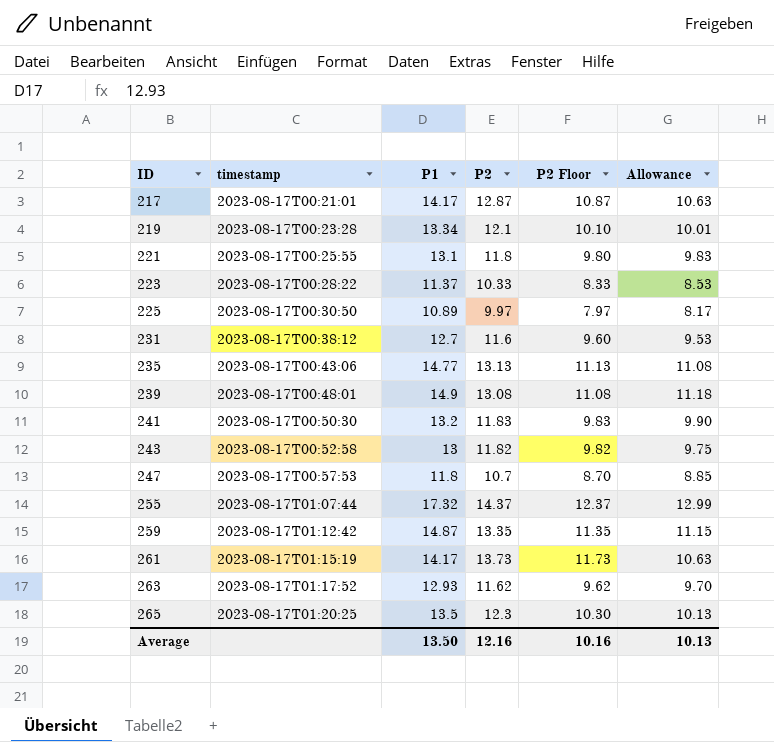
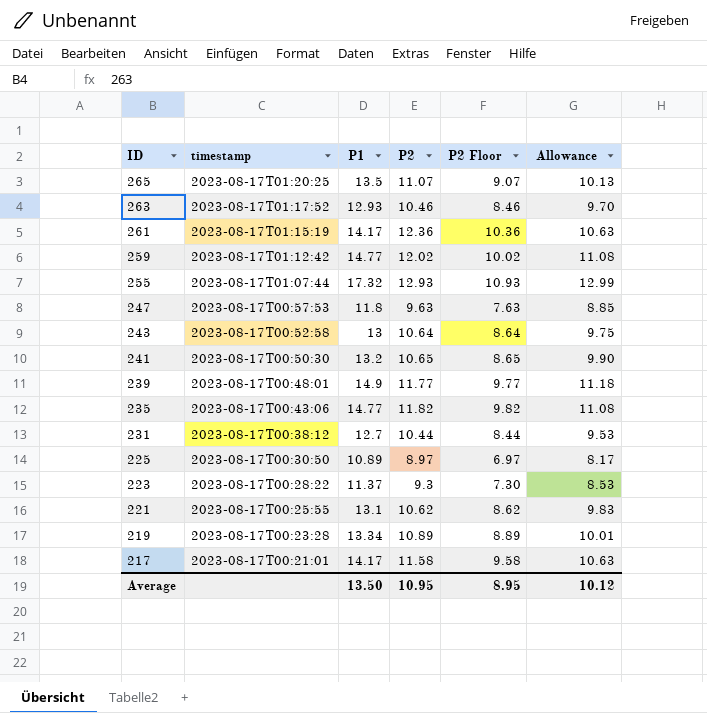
row order: ID ascending -> ID descending
265 | P2: 12.3 -> 11.07
265 | P2 Floor: 10.30 -> 9.07
263 | P2: 11.62 -> 10.46
263 | P2 Floor: 9.62 -> 8.46
261 | P2: 13.73 -> 12.36
261 | P2 Floor: 11.73 -> 10.36
259 | P1: 14.87 -> 14.77
259 | P2: 13.35 -> 12.02
259 | P2 Floor: 11.35 -> 10.02
259 | Allowance: 11.15 -> 11.08
255 | P2: 14.37 -> 12.93
255 | P2 Floor: 12.37 -> 10.93
247 | P2: 10.7 -> 9.63
247 | P2 Floor: 8.70 -> 7.63
243 | P2: 11.82 -> 10.64
243 | P2 Floor: 9.82 -> 8.64
241 | P2: 11.83 -> 10.65
241 | P2 Floor: 9.83 -> 8.65
239 | P2: 13.08 -> 11.77
239 | P2 Floor: 11.08 -> 9.77
235 | P2: 13.13 -> 11.82
235 | P2 Floor: 11.13 -> 9.82
231 | P2: 11.6 -> 10.44
231 | P2 Floor: 9.60 -> 8.44
225 | P2: 9.97 -> 8.97
225 | P2 Floor: 7.97 -> 6.97
223 | P2: 10.33 -> 9.3
223 | P2 Floor: 8.33 -> 7.30
221 | P2: 11.8 -> 10.62
221 | P2 Floor: 9.80 -> 8.62
219 | P2: 12.1 -> 10.89
219 | P2 Floor: 10.10 -> 8.89
217 | P2: 12.87 -> 11.58
217 | P2 Floor: 10.87 -> 9.58
Average | P2: 12.16 -> 10.95
Average | P2 Floor: 10.16 -> 8.95
Average | Allowance: 10.13 -> 10.12

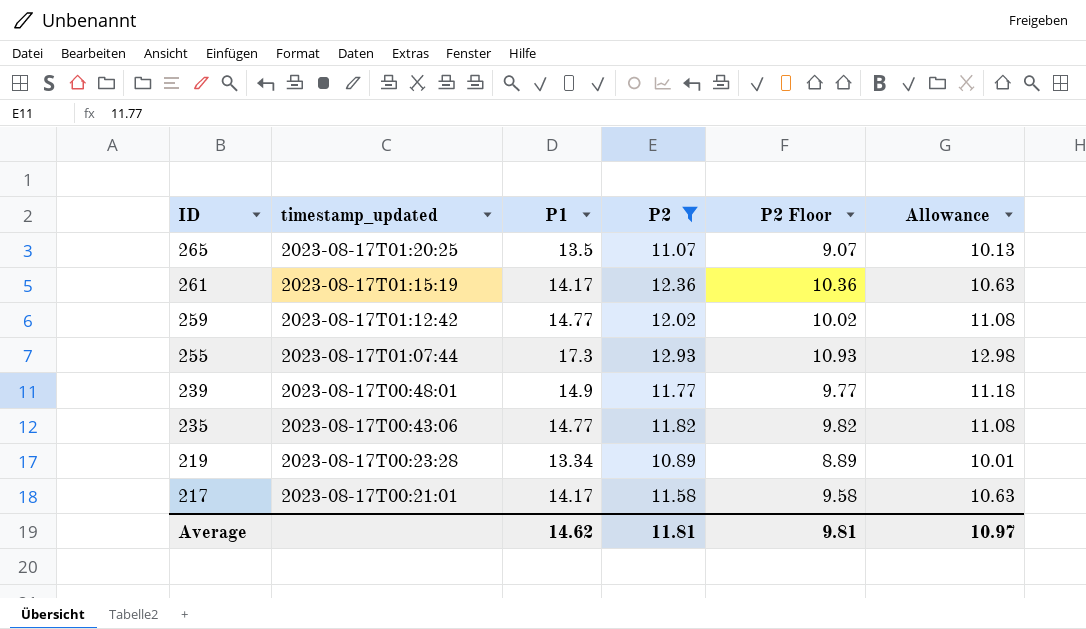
filter: none -> P2 >= 10.89
column name: timestamp -> timestamp_updated
255 | P1: 17.32 -> 17.3
255 | Allowance: 12.99 -> 12.98
Average | P1: 13.50 -> 14.62
Average | P2: 10.95 -> 11.81
Average | P2 Floor: 8.95 -> 9.81
Average | Allowance: 10.12 -> 10.97

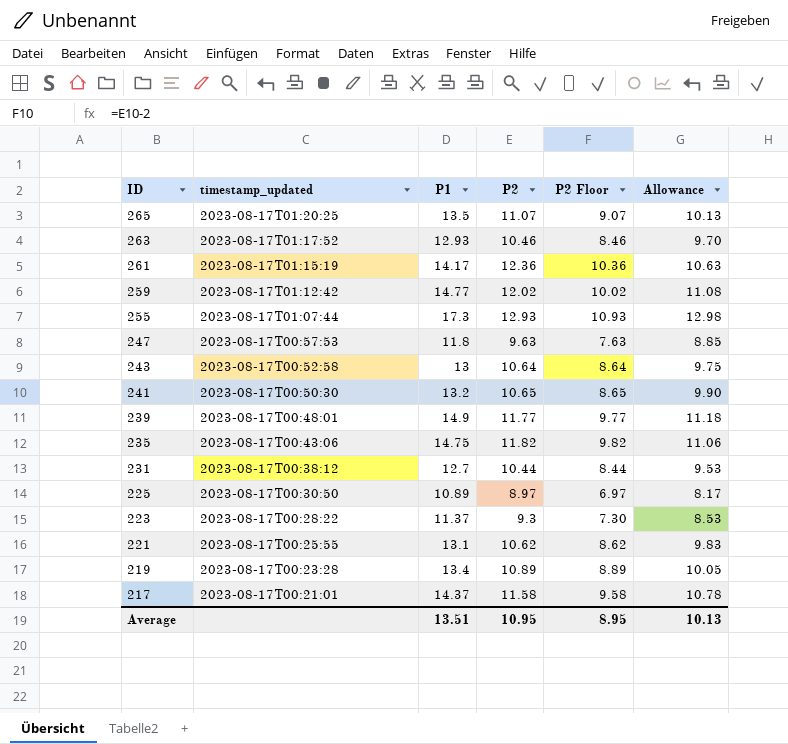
filter: P2 >= 10.89 -> none
235 | P1: 14.77 -> 14.75
235 | Allowance: 11.08 -> 11.06
219 | P1: 13.34 -> 13.4
219 | Allowance: 10.01 -> 10.05
217 | P1: 14.17 -> 14.37
217 | Allowance: 10.63 -> 10.78
Average | P1: 14.62 -> 13.51
Average | P2: 11.81 -> 10.95
Average | P2 Floor: 9.81 -> 8.95
Average | Allowance: 10.97 -> 10.13

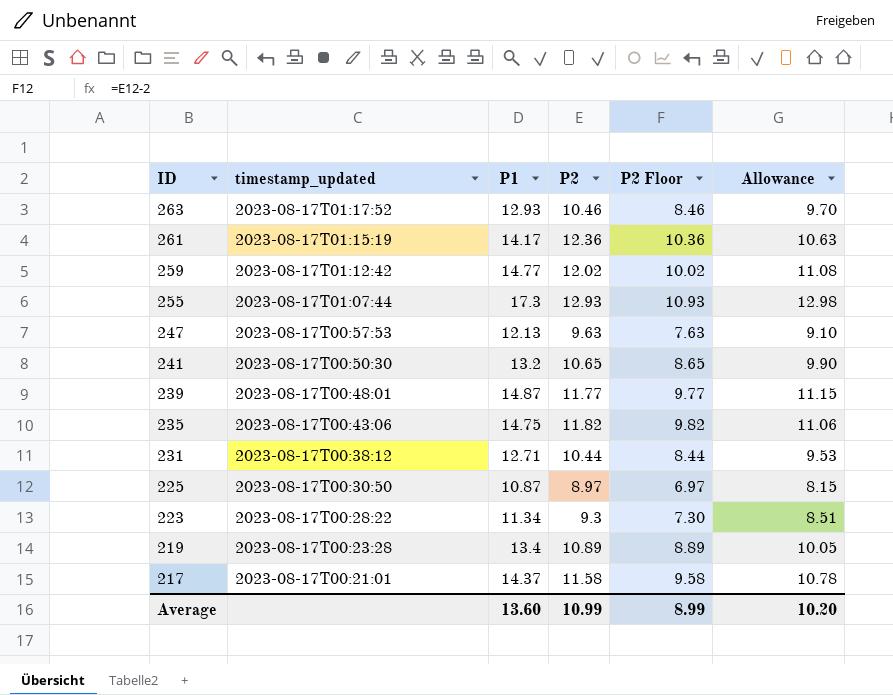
row 265: 2023-08-17T01:20:25 | 13.5 | 11.07 | 9.07 | 10.13 -> none
row 243: 2023-08-17T00:52:58 | 13 | 10.64 | 8.64 | 9.75 -> none
row 221: 2023-08-17T00:25:55 | 13.1 | 10.62 | 8.62 | 9.83 -> none
247 | P1: 11.8 -> 12.13
247 | Allowance: 8.85 -> 9.10
239 | P1: 14.9 -> 14.87
239 | Allowance: 11.18 -> 11.15
231 | P1: 12.7 -> 12.71
225 | P1: 10.89 -> 10.87
225 | Allowance: 8.17 -> 8.15
223 | P1: 11.37 -> 11.34
223 | Allowance: 8.53 -> 8.51
Average | P1: 13.51 -> 13.60
Average | P2: 10.95 -> 10.99
Average | P2 Floor: 8.95 -> 8.99
Average | Allowance: 10.13 -> 10.20

